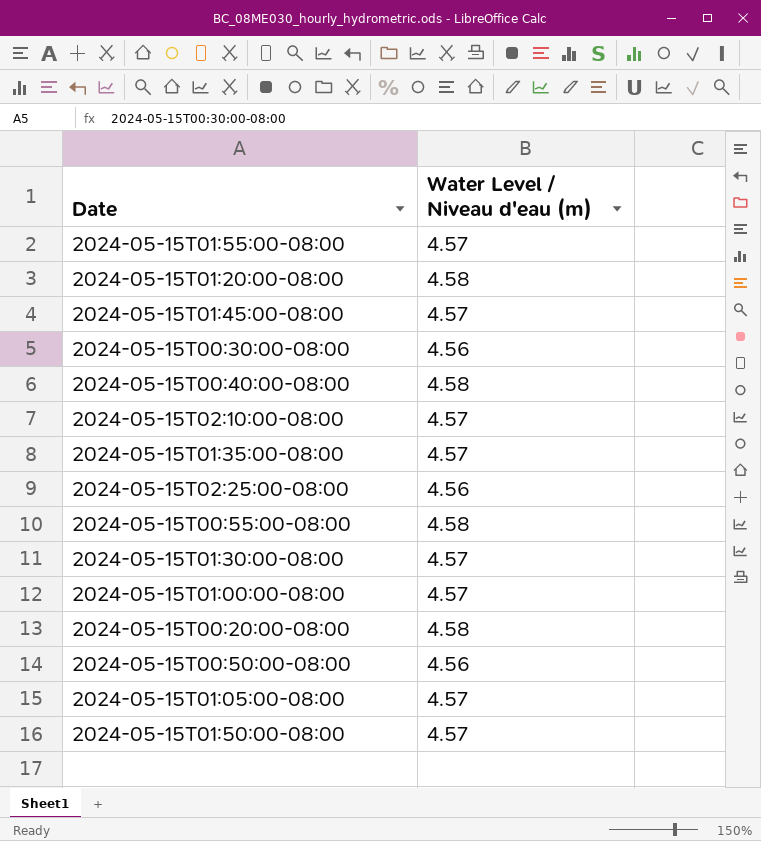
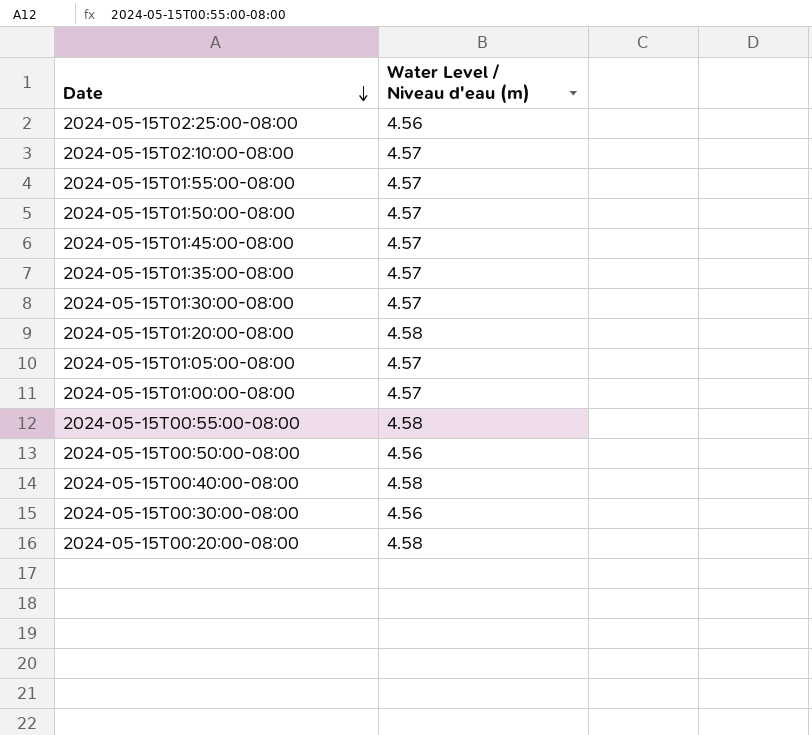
row order: none -> Date descending

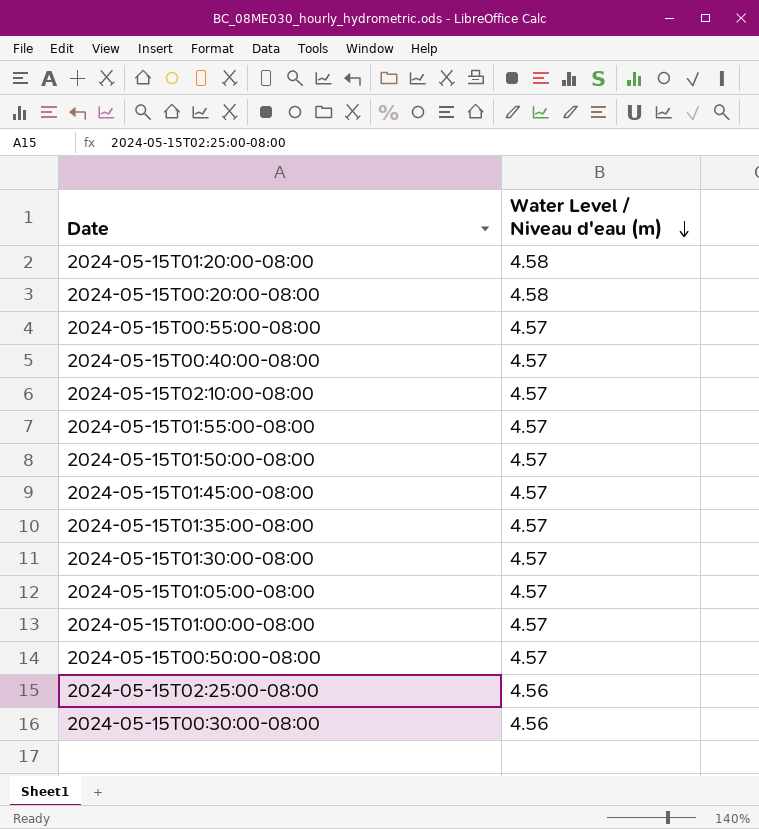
row order: Date descending -> Water Level / Niveau d'eau (m) descending
2024-05-15T00:55:00-08:00 | Water Level / Niveau d'eau (m): 4.58 -> 4.57
2024-05-15T00:40:00-08:00 | Water Level / Niveau d'eau (m): 4.58 -> 4.57
2024-05-15T00:50:00-08:00 | Water Level / Niveau d'eau (m): 4.56 -> 4.57

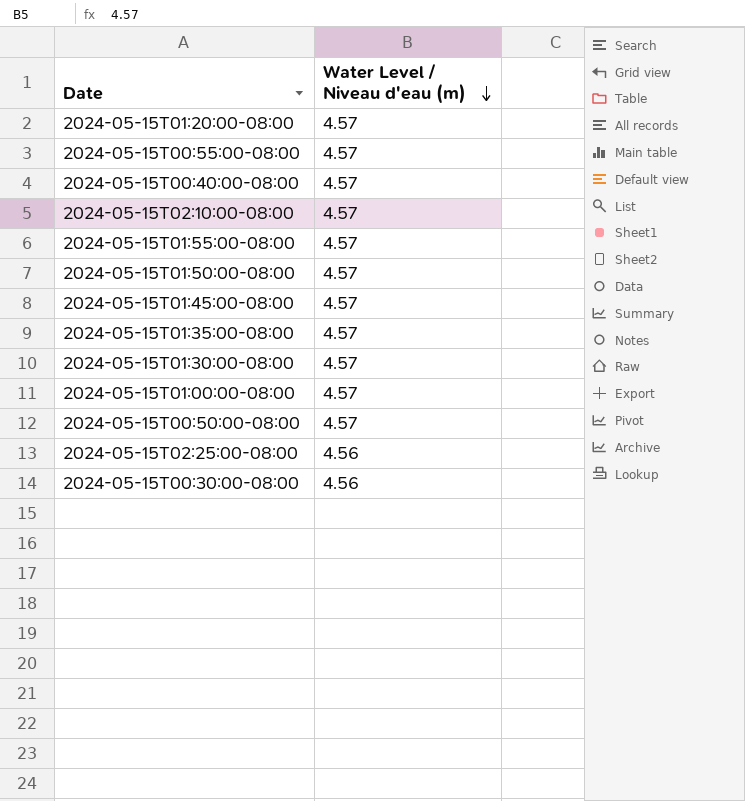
row 2024-05-15T00:20:00-08:00: 4.58 -> none
row 2024-05-15T01:05:00-08:00: 4.57 -> none
2024-05-15T01:20:00-08:00 | Water Level / Niveau d'eau (m): 4.58 -> 4.57

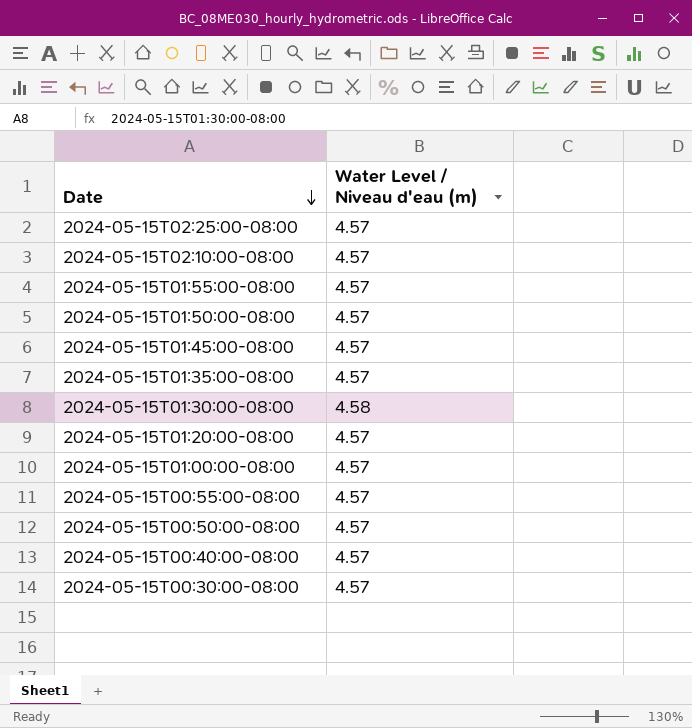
row order: Water Level / Niveau d'eau (m) descending -> Date descending
2024-05-15T02:25:00-08:00 | Water Level / Niveau d'eau (m): 4.56 -> 4.57
2024-05-15T01:30:00-08:00 | Water Level / Niveau d'eau (m): 4.57 -> 4.58
2024-05-15T00:30:00-08:00 | Water Level / Niveau d'eau (m): 4.56 -> 4.57

